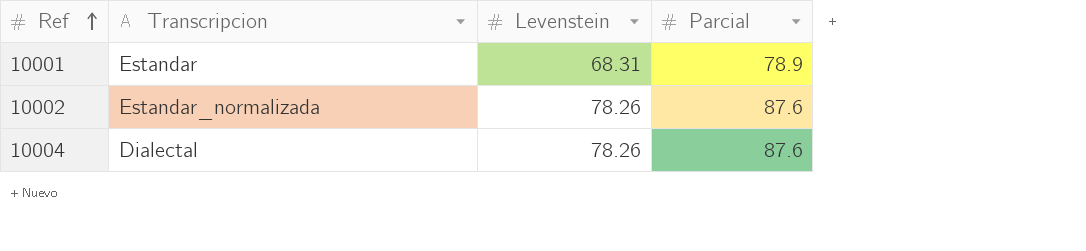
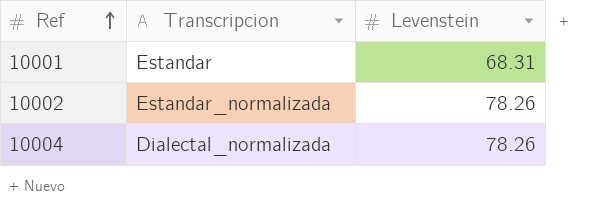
column Parcial | position: 4 -> none
10004 | Transcripcion: Dialectal -> Dialectal_normalizada

